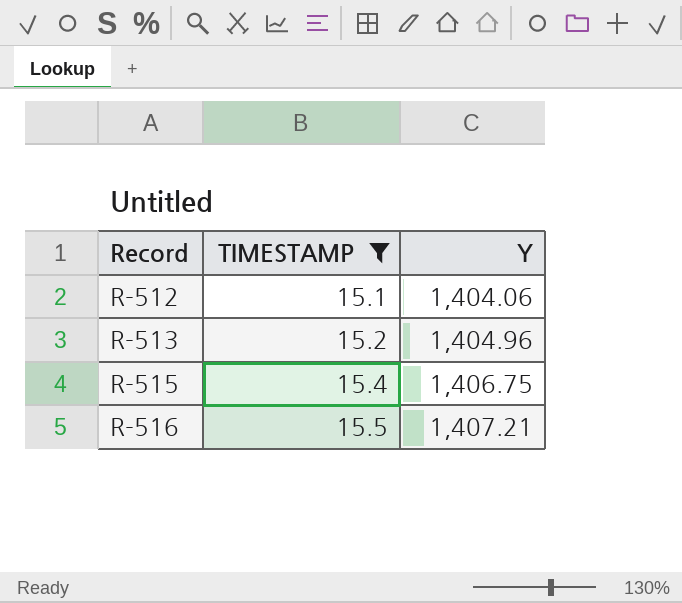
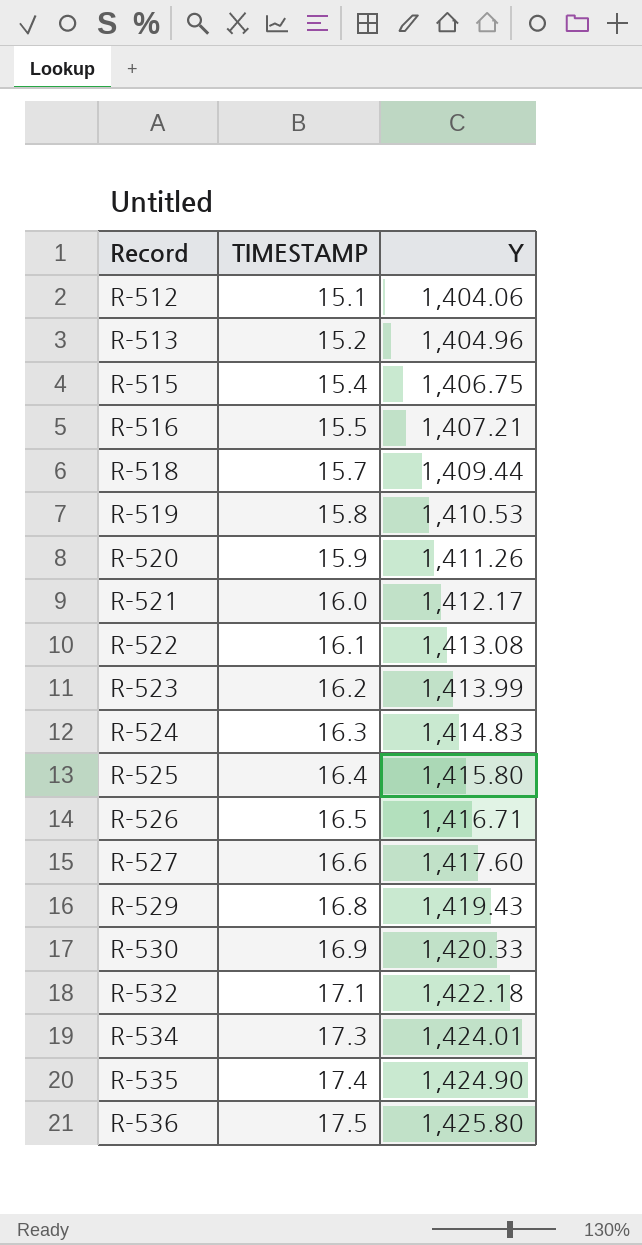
filter: TIMESTAMP <= 15.5 -> none

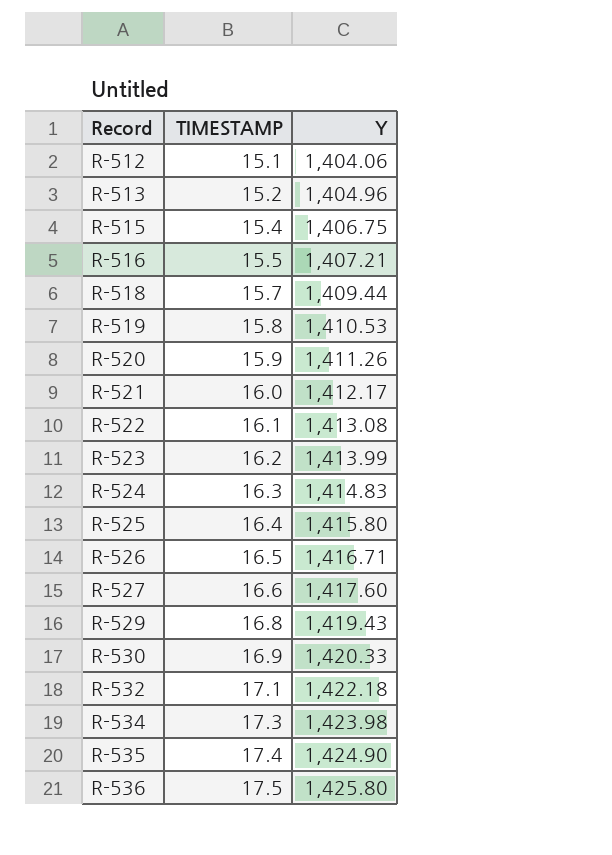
R-534 | Y: 1,424.01 -> 1,423.98

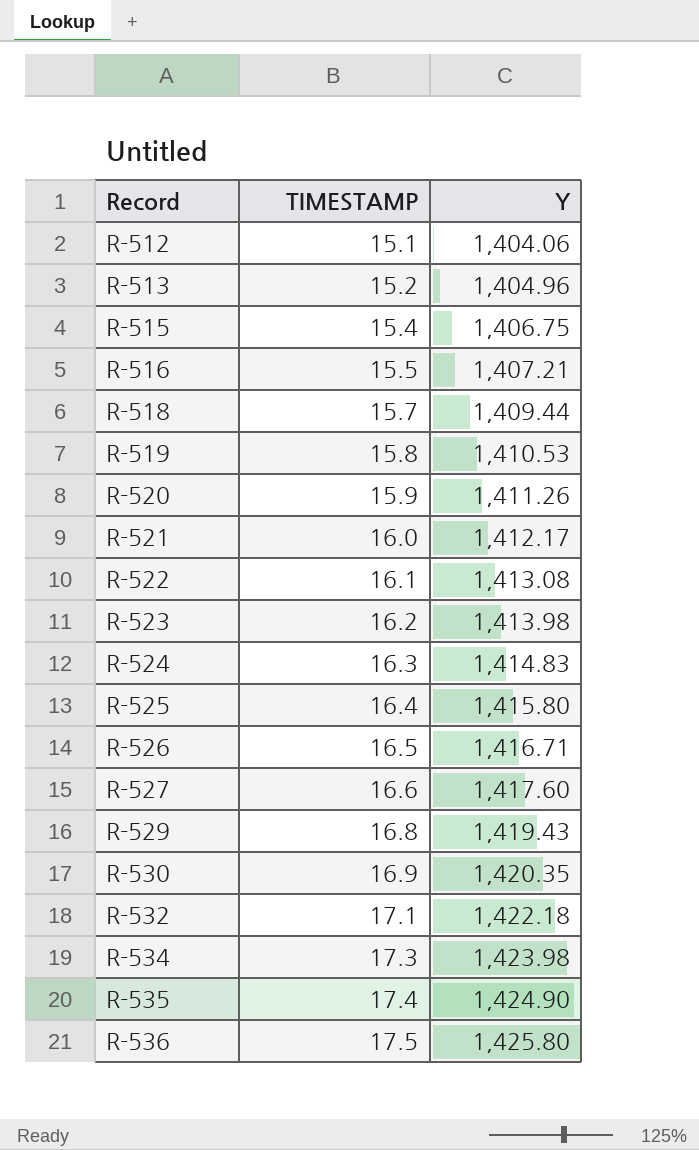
R-523 | Y: 1,413.99 -> 1,413.98
R-530 | Y: 1,420.33 -> 1,420.35

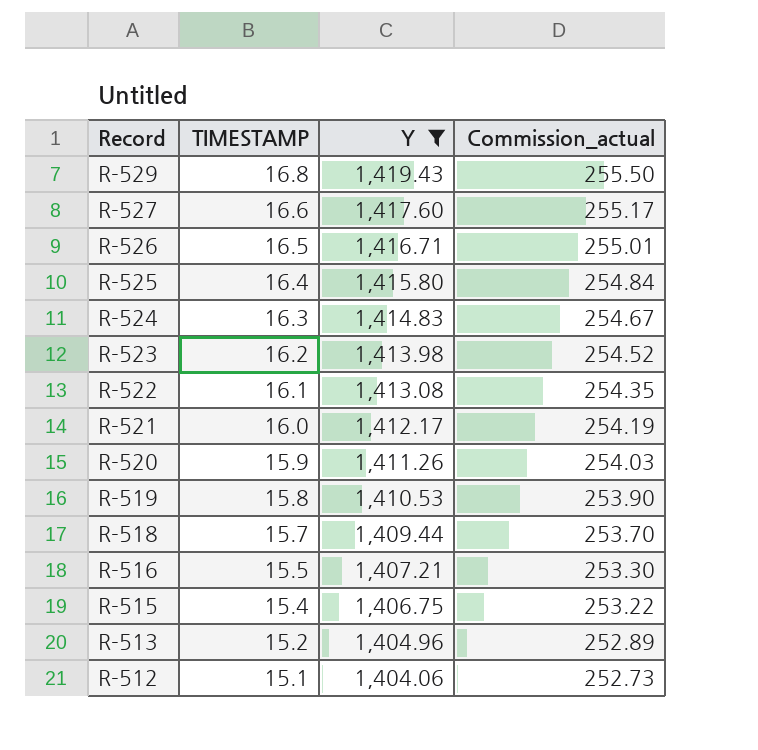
filter: none -> Y <= 1,419.43
row order: Record ascending -> Record descending
column Commission_actual | formula: none -> [Y] * 0.18

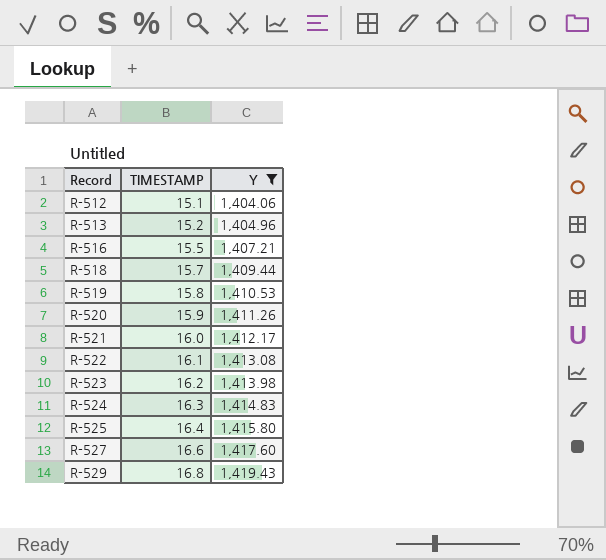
row order: Record descending -> Record ascending
column Commission_actual | formula: [Y] * 0.18 -> none
row R-526: 16.5 | 1,416.71 | 255.01 -> none
row R-515: 15.4 | 1,406.75 | 253.22 -> none

